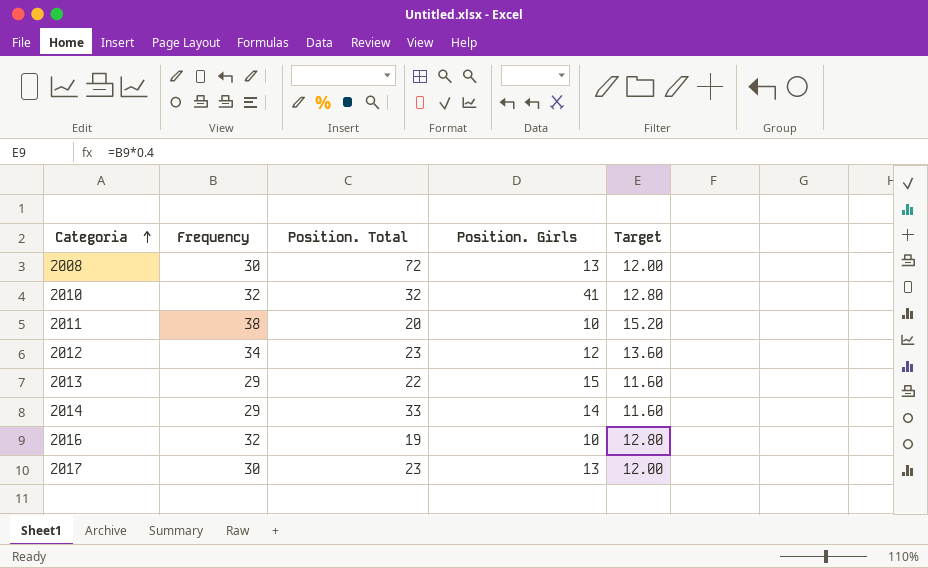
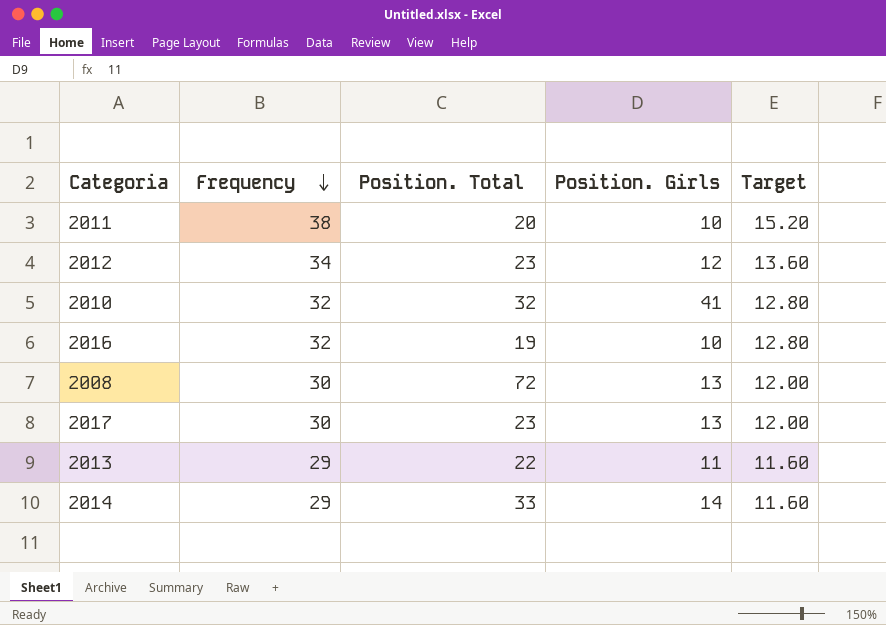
row order: Categoria ascending -> Frequency descending
2013 | Position. Girls: 15 -> 11

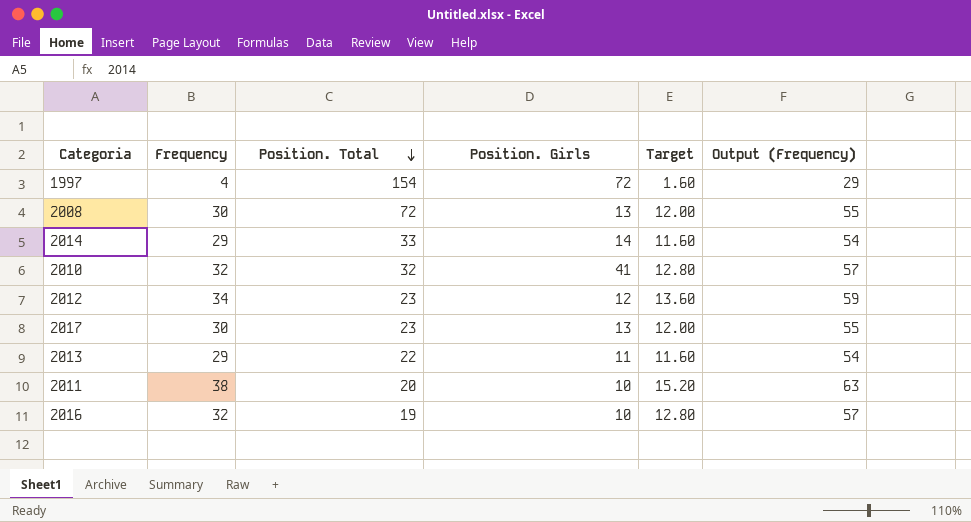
row order: Frequency descending -> Position. Total descending
column Output (Frequency) | formula: none -> [Frequency] + 25
row 1997: none -> 4 | 154 | 72 | 1.60 | 29

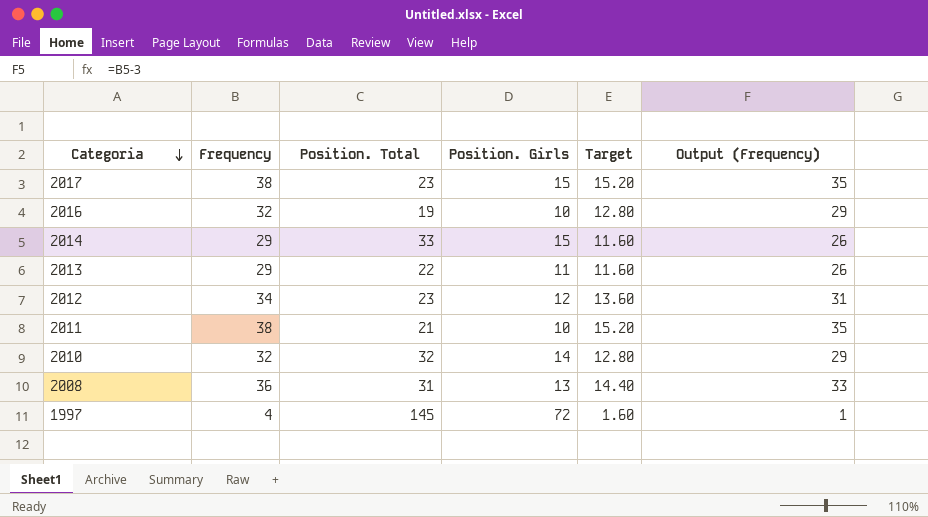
row order: Position. Total descending -> Categoria descending
column Output (Frequency) | formula: [Frequency] + 25 -> [Frequency] - 3
2017 | Frequency: 30 -> 38
2017 | Position. Girls: 13 -> 15
2017 | Target: 12.00 -> 15.20
2014 | Position. Girls: 14 -> 15
2011 | Position. Total: 20 -> 21
2010 | Position. Girls: 41 -> 14
2008 | Frequency: 30 -> 36
2008 | Position. Total: 72 -> 31
2008 | Target: 12.00 -> 14.40
1997 | Position. Total: 154 -> 145

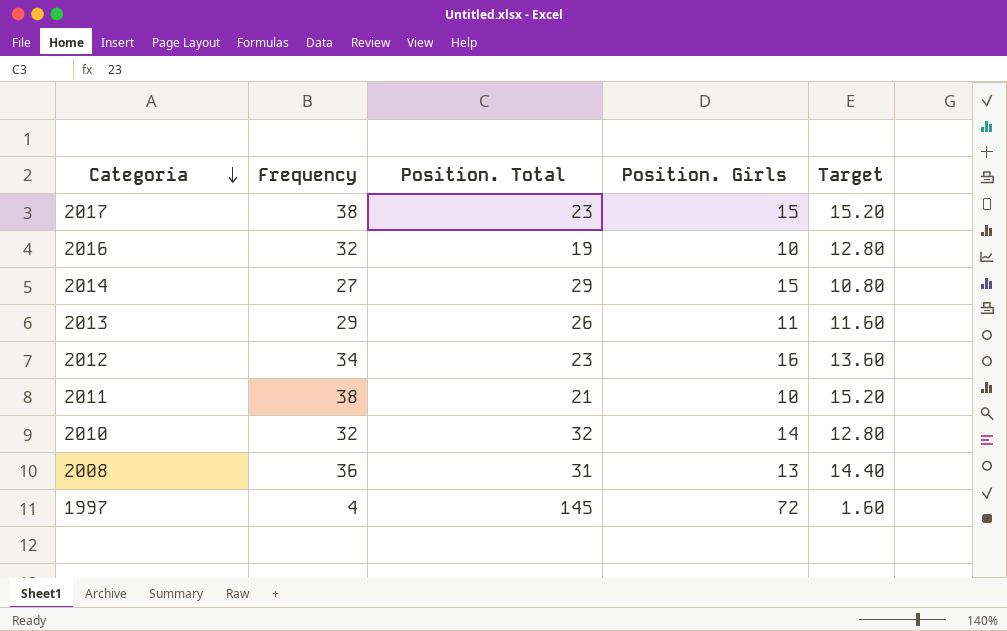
column Output (Frequency) | formula: [Frequency] - 3 -> none
2014 | Frequency: 29 -> 27
2014 | Position. Total: 33 -> 29
2014 | Target: 11.60 -> 10.80
2013 | Position. Total: 22 -> 26
2012 | Position. Girls: 12 -> 16

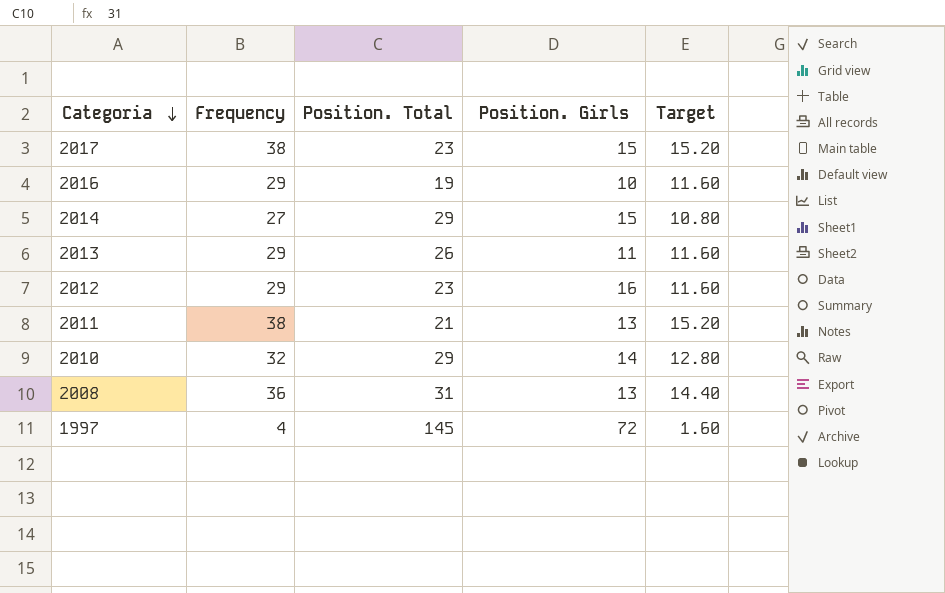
2016 | Frequency: 32 -> 29
2016 | Target: 12.80 -> 11.60
2012 | Frequency: 34 -> 29
2012 | Target: 13.60 -> 11.60
2011 | Position. Girls: 10 -> 13
2010 | Position. Total: 32 -> 29

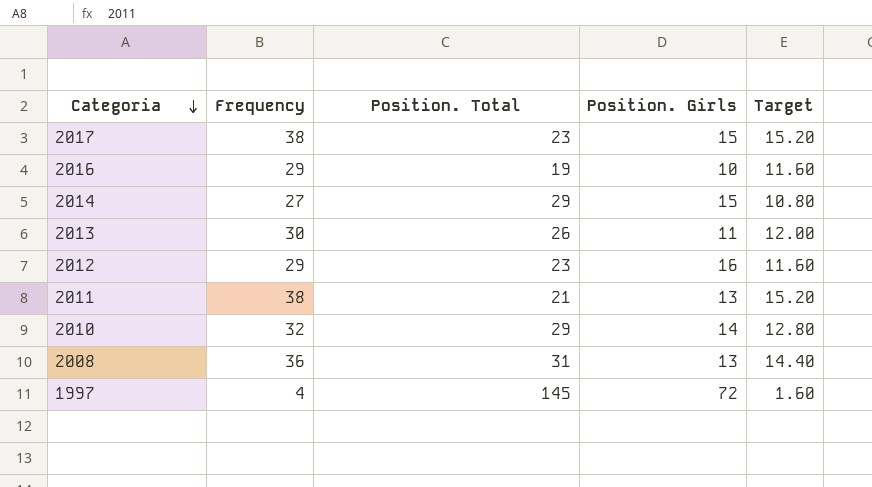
2013 | Frequency: 29 -> 30
2013 | Target: 11.60 -> 12.00

